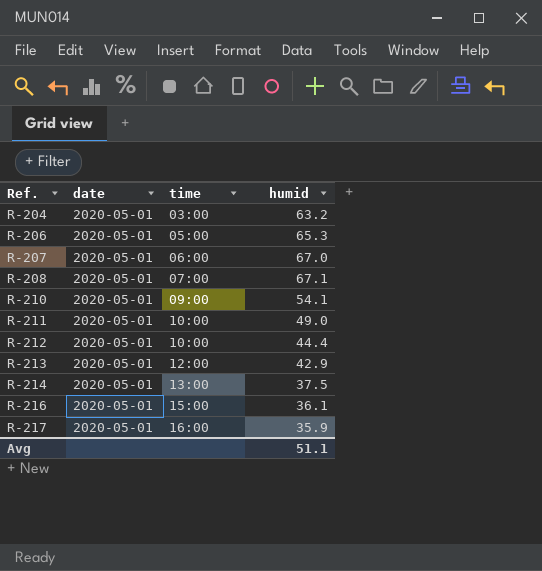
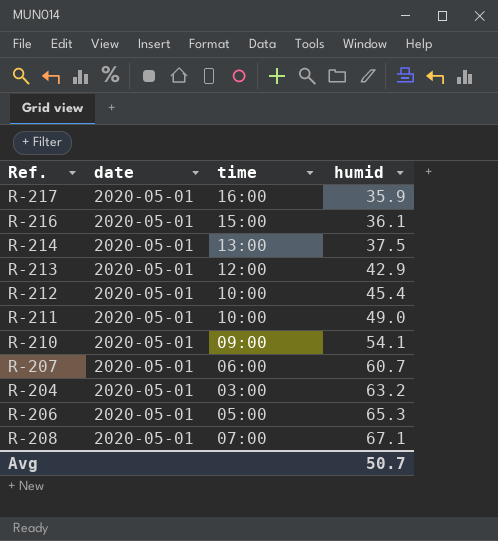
row order: Ref. ascending -> humid ascending
R-212 | humid: 44.4 -> 45.4
R-207 | humid: 67.0 -> 60.7
Avg | humid: 51.1 -> 50.7

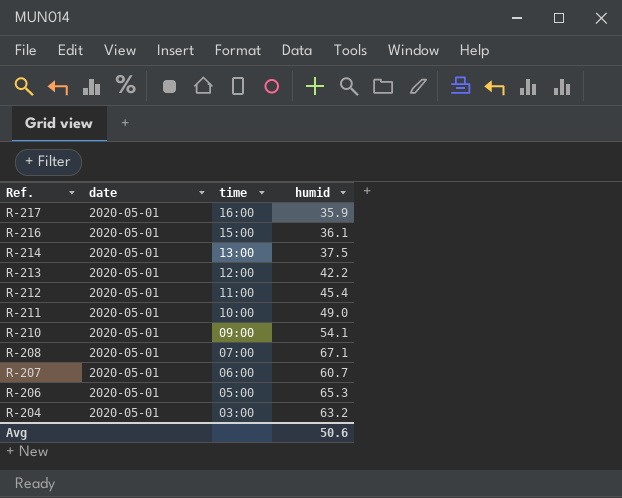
row order: humid ascending -> Ref. descending
R-213 | humid: 42.9 -> 42.2
R-212 | time: 10:00 -> 11:00
Avg | humid: 50.7 -> 50.6

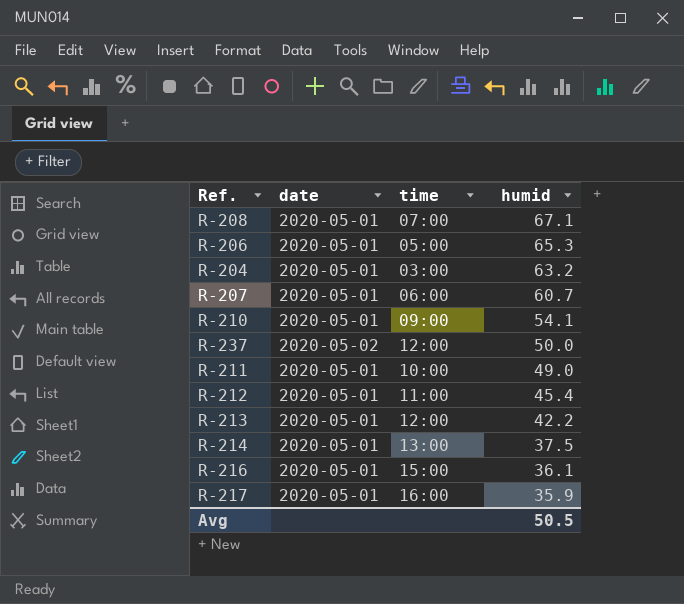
row order: Ref. descending -> humid descending
row R-237: none -> 2020-05-02 | 12:00 | 50.0
Avg | humid: 50.6 -> 50.5

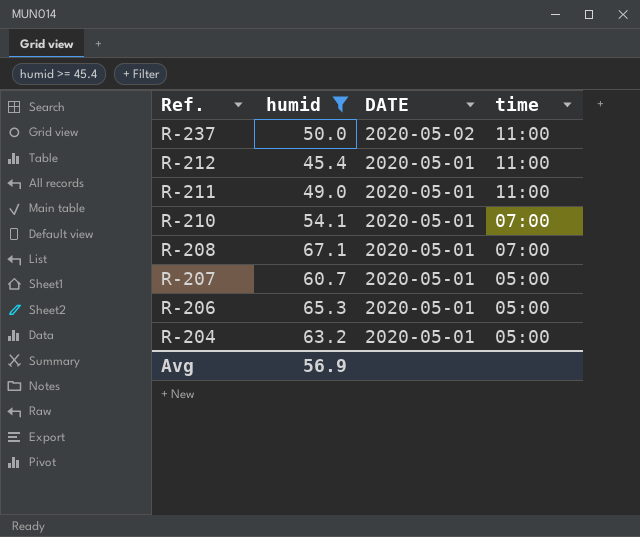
filter: none -> humid >= 45.4
row order: humid descending -> Ref. descending
column humid | position: 4 -> 2
column name: date -> DATE
R-237 | time: 12:00 -> 11:00
R-211 | time: 10:00 -> 11:00
R-210 | time: 09:00 -> 07:00
R-207 | time: 06:00 -> 05:00
R-204 | time: 03:00 -> 05:00
Avg | humid: 50.5 -> 56.9

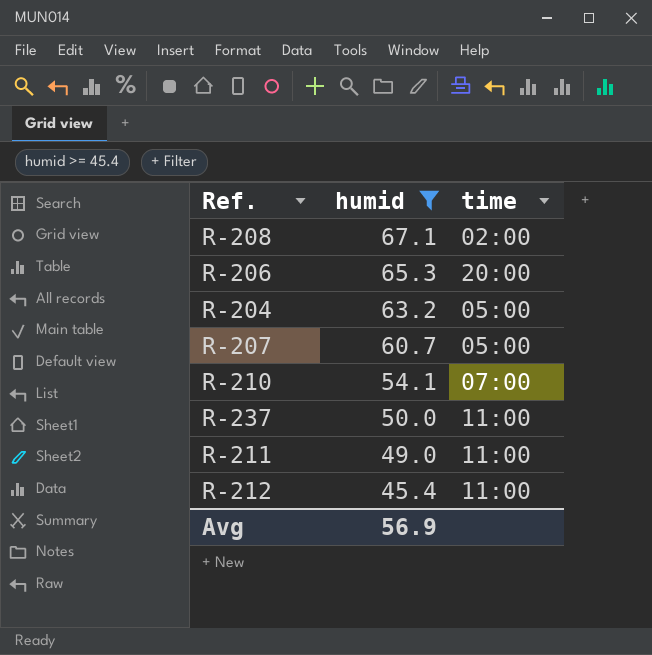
row order: Ref. descending -> humid descending
column DATE | position: 3 -> none
R-208 | time: 07:00 -> 02:00
R-206 | time: 05:00 -> 20:00

